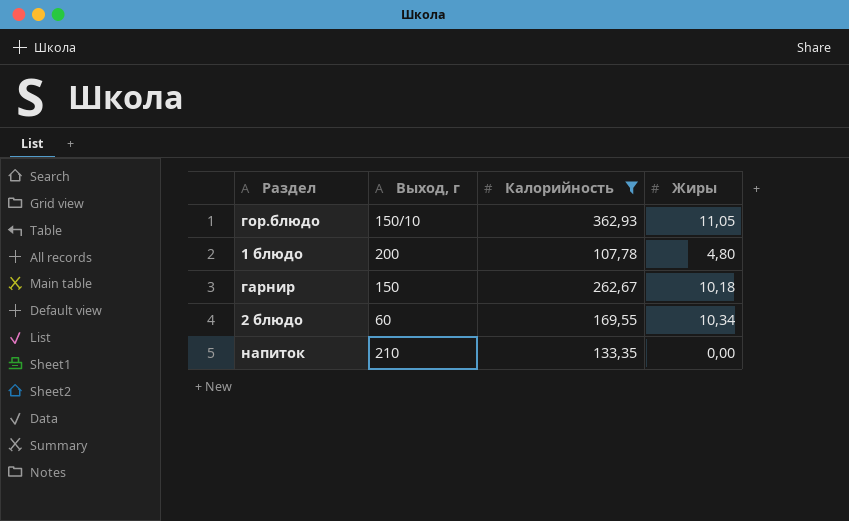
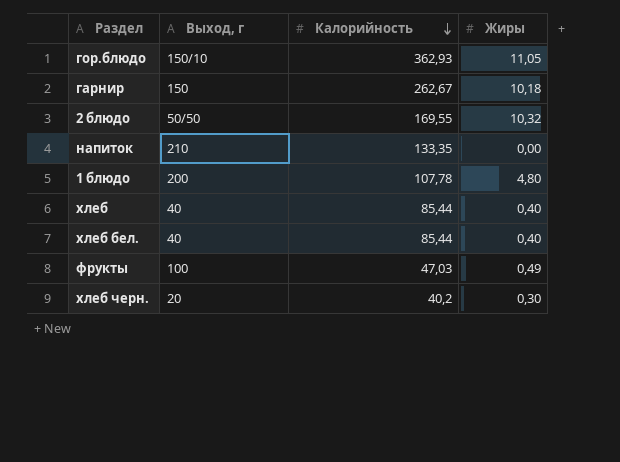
filter: Калорийность >= 107,78 -> none
row order: none -> Калорийность descending
2 блюдо | Выход, г: 60 -> 50/50
2 блюдо | Жиры: 10,34 -> 10,32

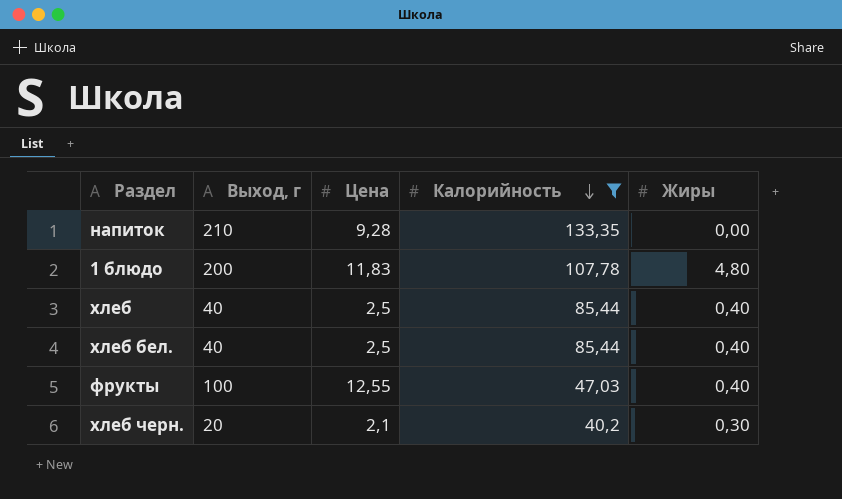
filter: none -> Калорийность <= 133,35
column Цена | position: none -> 3
фрукты | Жиры: 0,49 -> 0,40

